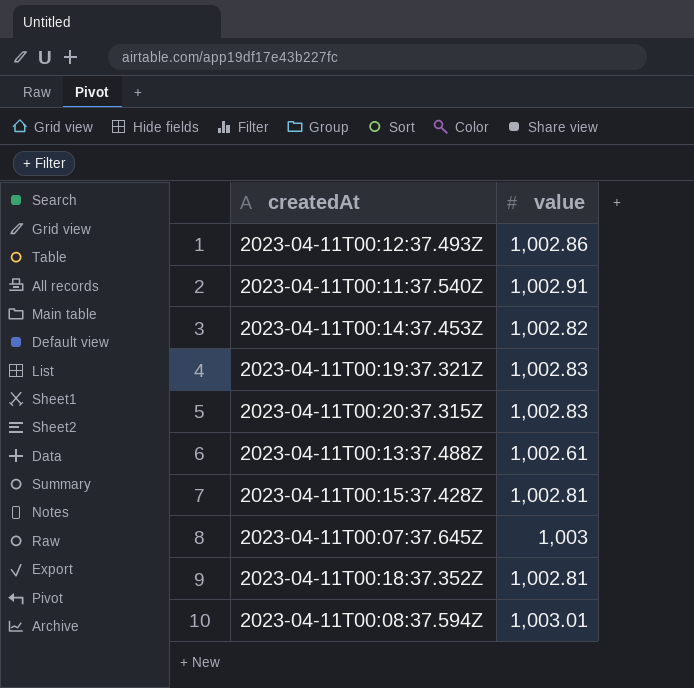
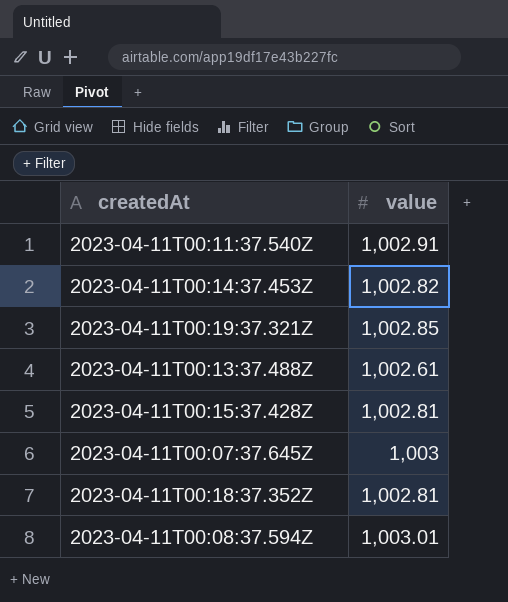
row 2023-04-11T00:12:37.493Z: 1,002.86 -> none
row 2023-04-11T00:20:37.315Z: 1,002.83 -> none
2023-04-11T00:19:37.321Z | value: 1,002.83 -> 1,002.85

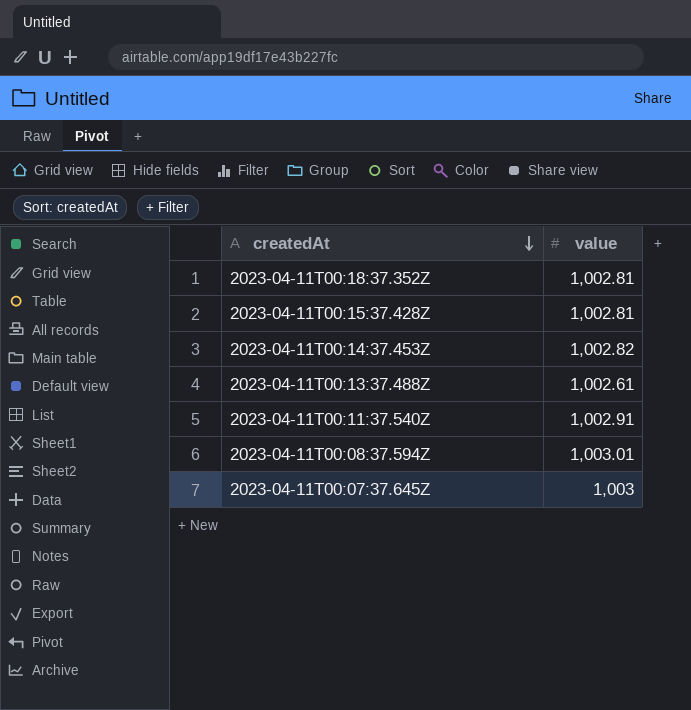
row order: none -> createdAt descending
row 2023-04-11T00:19:37.321Z: 1,002.85 -> none

